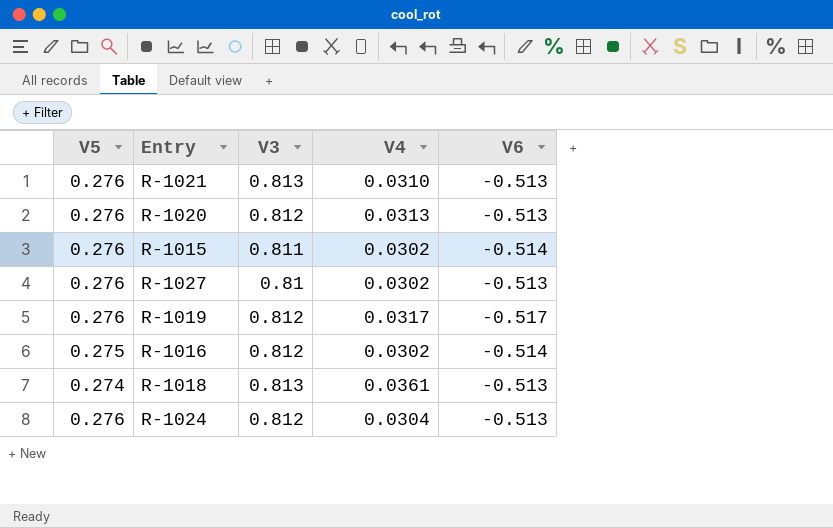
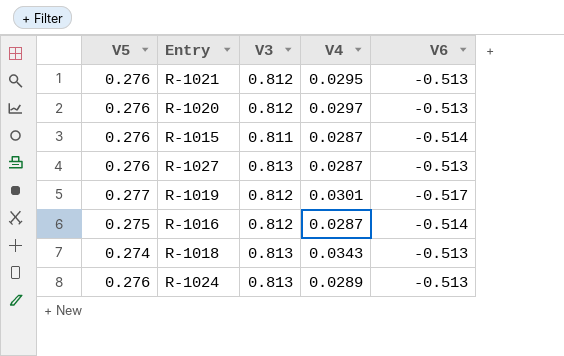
R-1021 | V3: 0.813 -> 0.812
R-1021 | V4: 0.0310 -> 0.0295
R-1020 | V4: 0.0313 -> 0.0297
R-1015 | V4: 0.0302 -> 0.0287
R-1027 | V3: 0.81 -> 0.813
R-1027 | V4: 0.0302 -> 0.0287
R-1019 | V5: 0.276 -> 0.277
R-1019 | V4: 0.0317 -> 0.0301
R-1016 | V4: 0.0302 -> 0.0287
R-1018 | V4: 0.0361 -> 0.0343
R-1024 | V3: 0.812 -> 0.813
R-1024 | V4: 0.0304 -> 0.0289

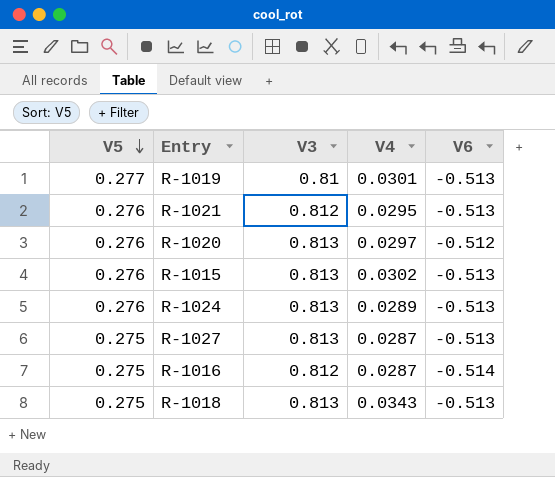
row order: none -> V5 descending
R-1019 | V3: 0.812 -> 0.81
R-1019 | V6: -0.517 -> -0.513
R-1020 | V3: 0.812 -> 0.813
R-1020 | V6: -0.513 -> -0.512
R-1015 | V3: 0.811 -> 0.813
R-1015 | V4: 0.0287 -> 0.0302
R-1015 | V6: -0.514 -> -0.513
R-1027 | V5: 0.276 -> 0.275
R-1018 | V5: 0.274 -> 0.275

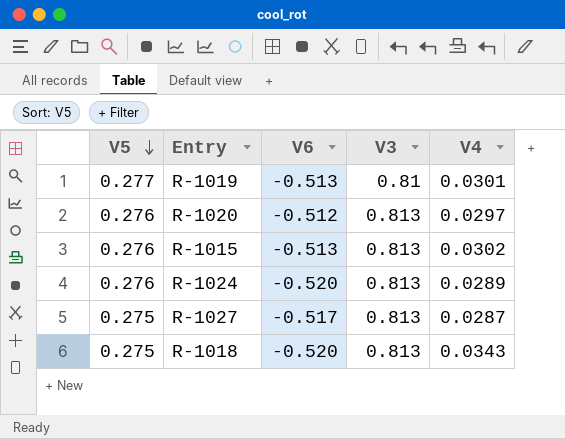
column V6 | position: 5 -> 3
row R-1021: 0.276 | 0.812 | 0.0295 | -0.513 -> none
row R-1016: 0.275 | 0.812 | 0.0287 | -0.514 -> none
R-1024 | V6: -0.513 -> -0.520
R-1027 | V6: -0.513 -> -0.517
R-1018 | V6: -0.513 -> -0.520

